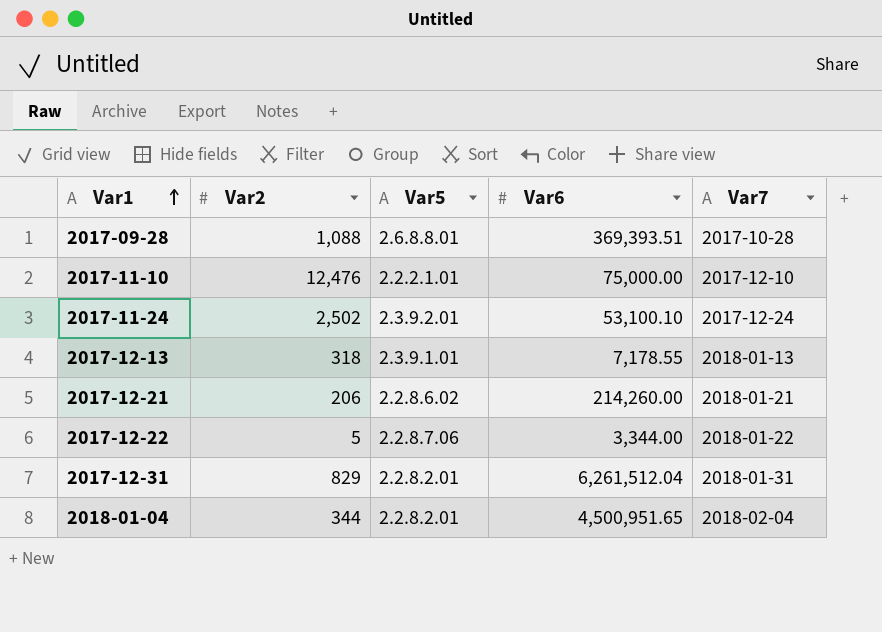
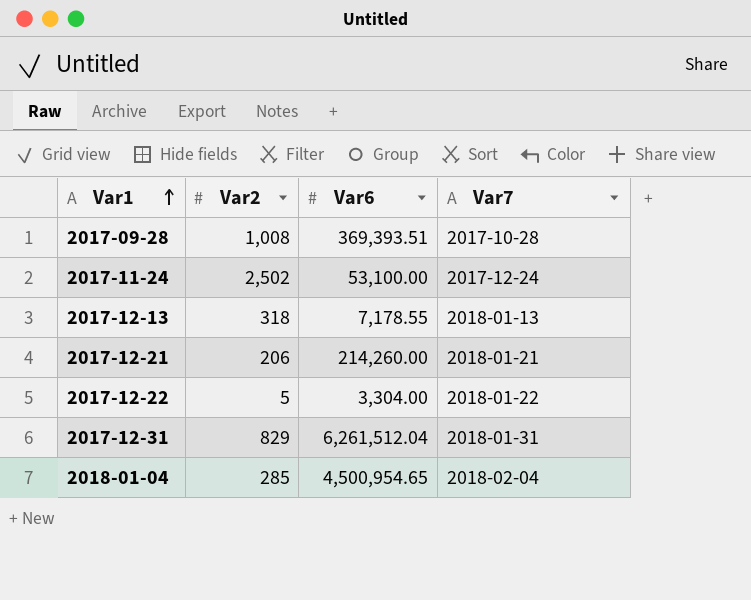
column Var5 | position: 3 -> none
row 2017-11-10: 12,476 | 2.2.2.1.01 | 75,000.00 | 2017-12-10 -> none
2017-09-28 | Var2: 1,088 -> 1,008
2017-11-24 | Var6: 53,100.10 -> 53,100.00
2017-12-22 | Var6: 3,344.00 -> 3,304.00
2018-01-04 | Var2: 344 -> 285
2018-01-04 | Var6: 4,500,951.65 -> 4,500,954.65

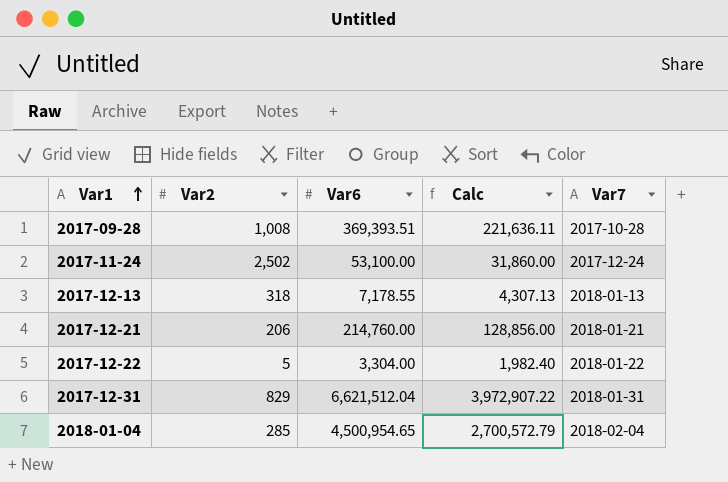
column Calc | formula: none -> [Var6] * 0.6
2017-12-21 | Var6: 214,260.00 -> 214,760.00
2017-12-31 | Var6: 6,261,512.04 -> 6,621,512.04

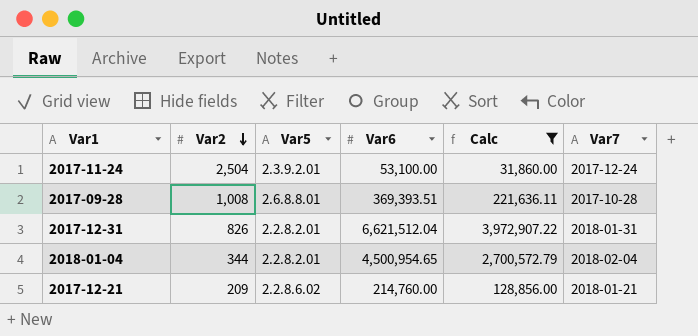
filter: none -> Calc >= 31,860.00
row order: Var1 ascending -> Var2 descending
column Var5 | position: none -> 3
2017-11-24 | Var2: 2,502 -> 2,504
2017-12-31 | Var2: 829 -> 826
2018-01-04 | Var2: 285 -> 344
2017-12-21 | Var2: 206 -> 209

